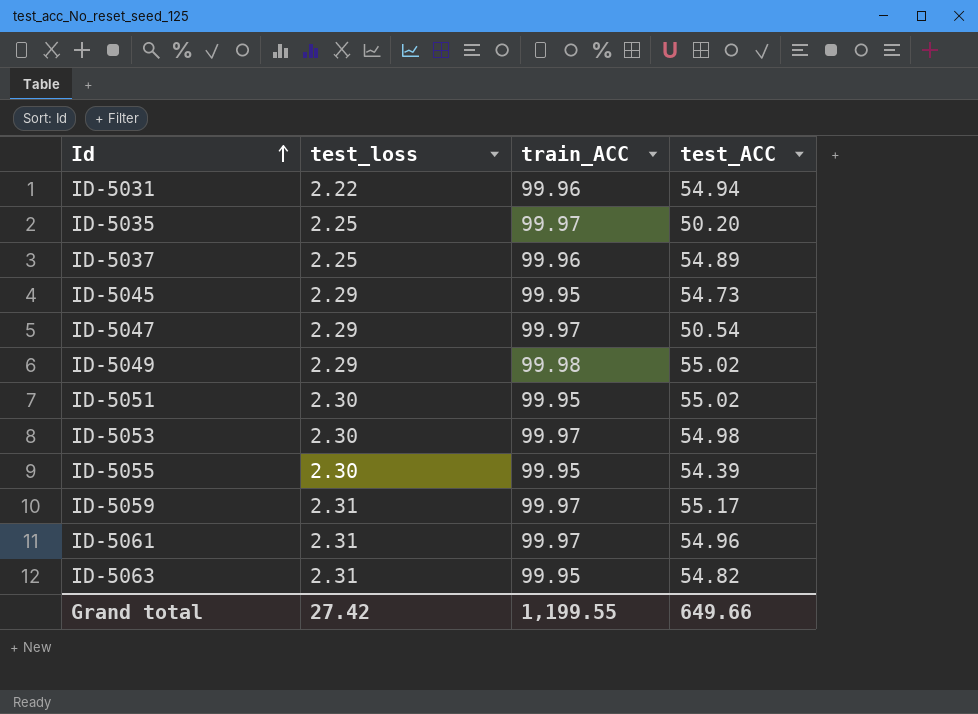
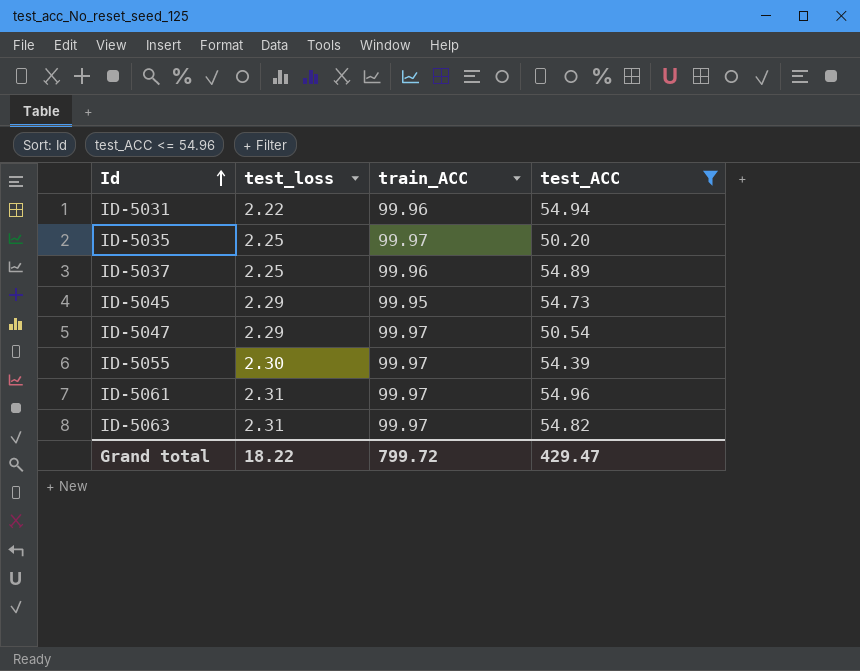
filter: none -> test_ACC <= 54.96
ID-5055 | train_ACC: 99.95 -> 99.97
ID-5063 | train_ACC: 99.95 -> 99.97
Grand total | test_loss: 27.42 -> 18.22
Grand total | train_ACC: 1,199.55 -> 799.72
Grand total | test_ACC: 649.66 -> 429.47

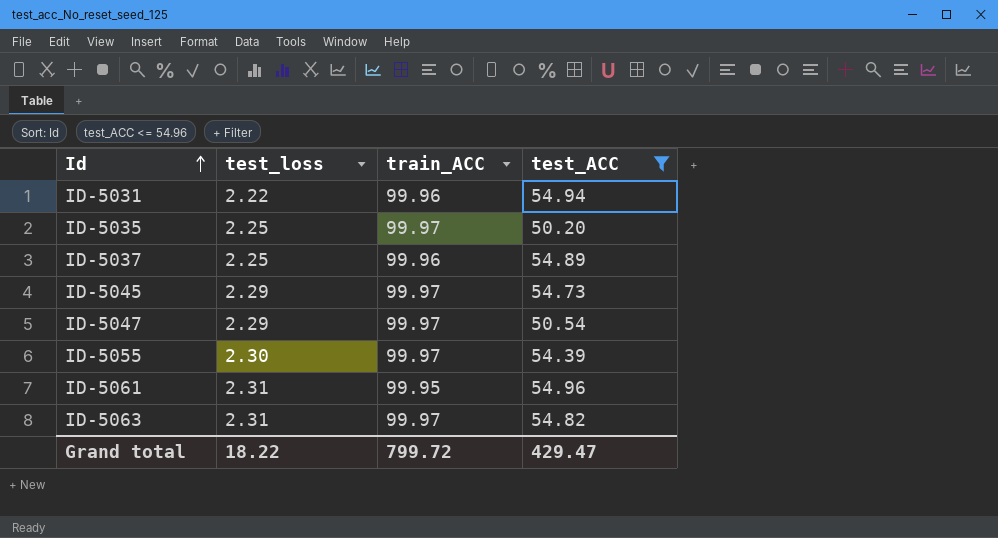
ID-5045 | train_ACC: 99.95 -> 99.97
ID-5061 | train_ACC: 99.97 -> 99.95

